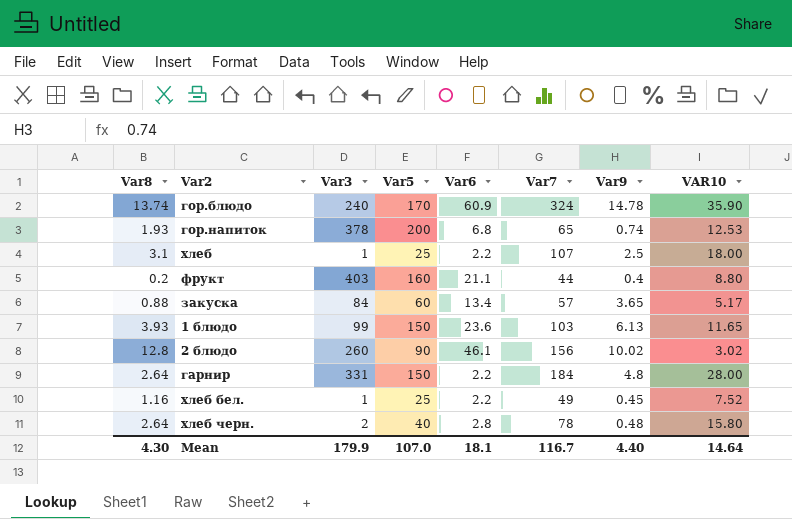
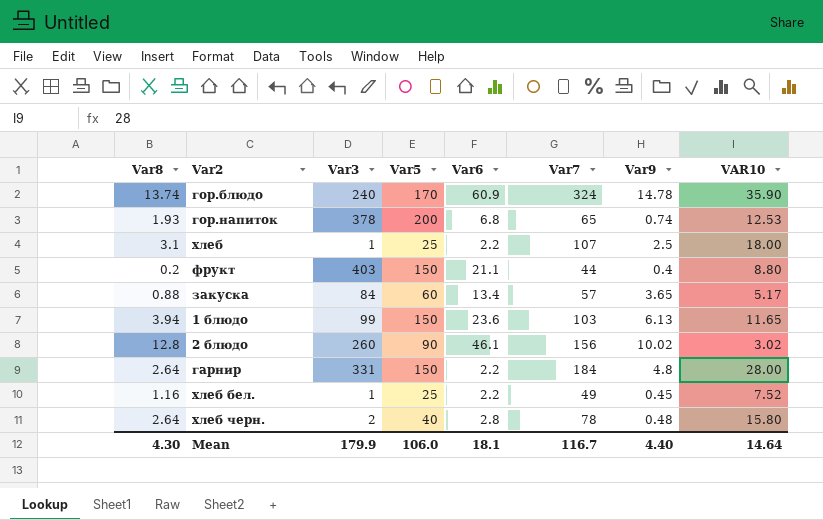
фрукт | Var5: 160 -> 150
1 блюдо | Var8: 3.93 -> 3.94
Mean | Var5: 107.0 -> 106.0

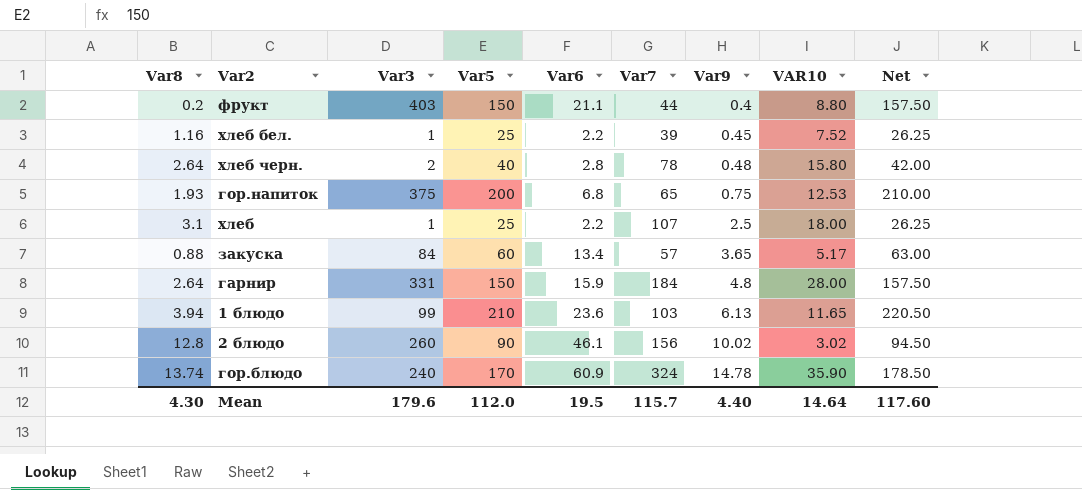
row order: none -> Var9 ascending
column Net | formula: none -> [Var5] * 1.05
хлеб бел. | Var7: 49 -> 39
гор.напиток | Var3: 378 -> 375
гор.напиток | Var9: 0.74 -> 0.75
гарнир | Var6: 2.2 -> 15.9
1 блюдо | Var5: 150 -> 210
Mean | Var3: 179.9 -> 179.6
Mean | Var5: 106.0 -> 112.0
Mean | Var6: 18.1 -> 19.5
Mean | Var7: 116.7 -> 115.7

